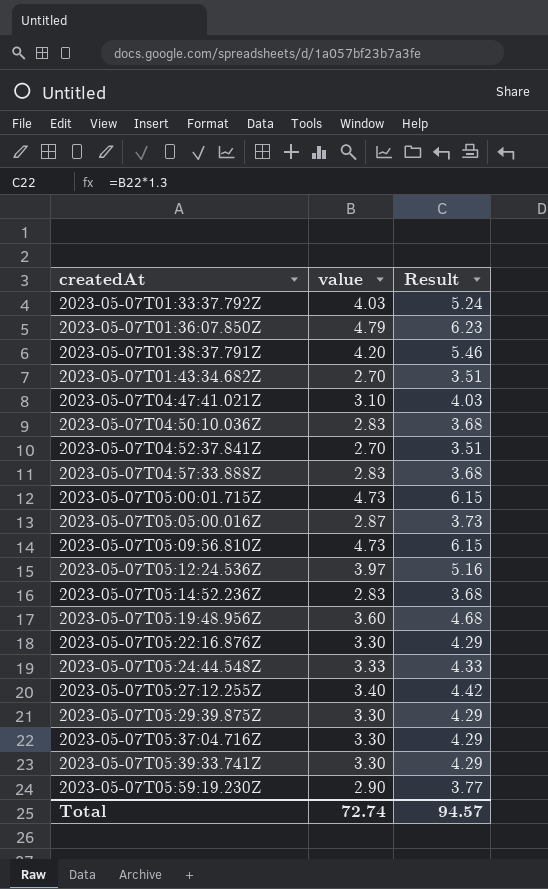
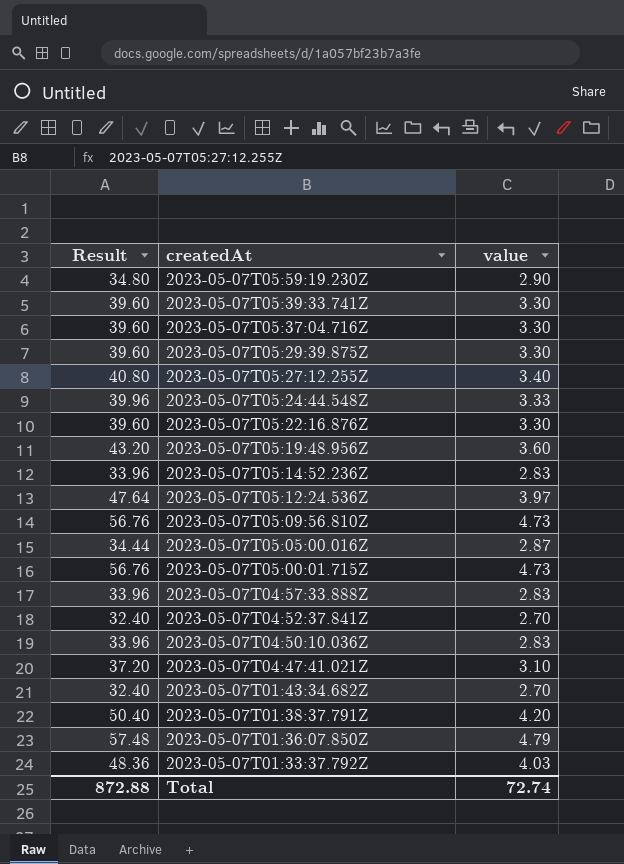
row order: createdAt ascending -> createdAt descending
column Result | formula: [value] * 1.3 -> [value] * 12
column Result | position: 3 -> 1
Total | Result: 94.57 -> 872.88

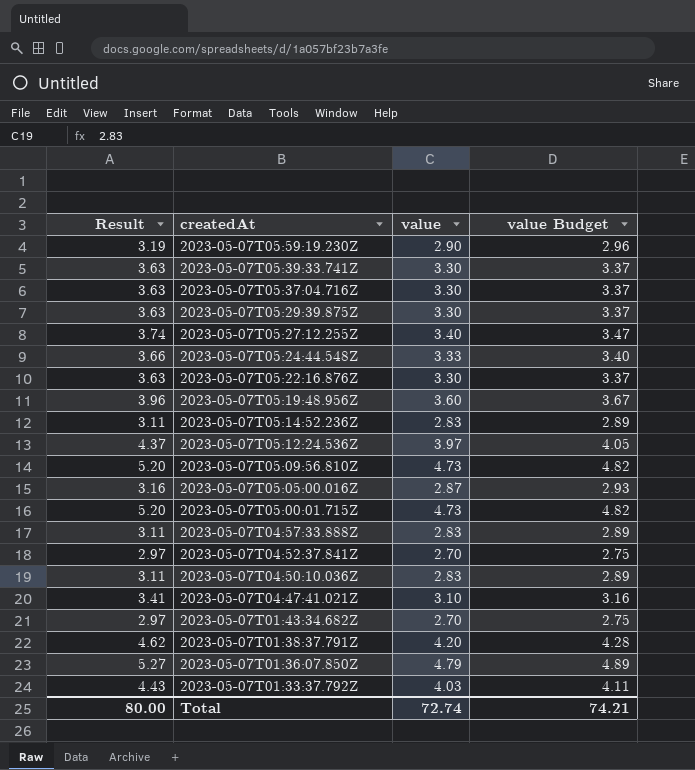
column Result | formula: [value] * 12 -> [value] * 1.1
column value Budget | formula: none -> [value] * 1.02
Total | Result: 872.88 -> 80.00

